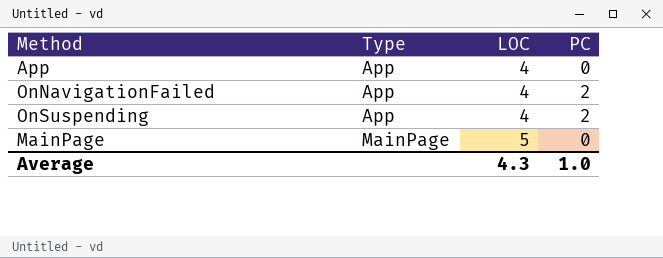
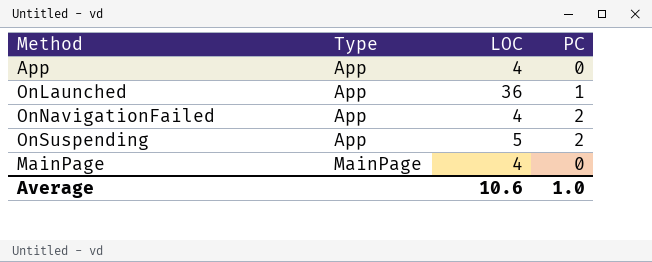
row OnLaunched: none -> App | 36 | 1
OnSuspending | LOC: 4 -> 5
MainPage | LOC: 5 -> 4
Average | LOC: 4.3 -> 10.6

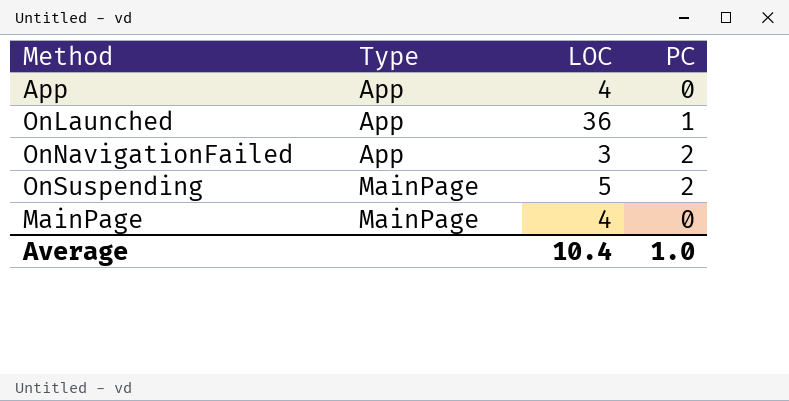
OnNavigationFailed | LOC: 4 -> 3
OnSuspending | Type: App -> MainPage
Average | LOC: 10.6 -> 10.4

